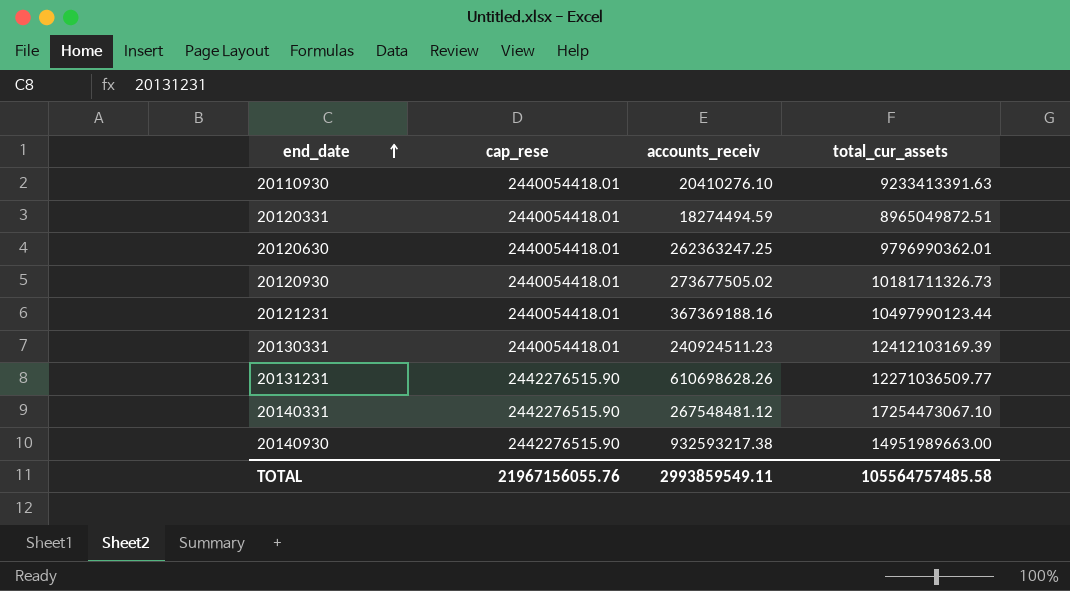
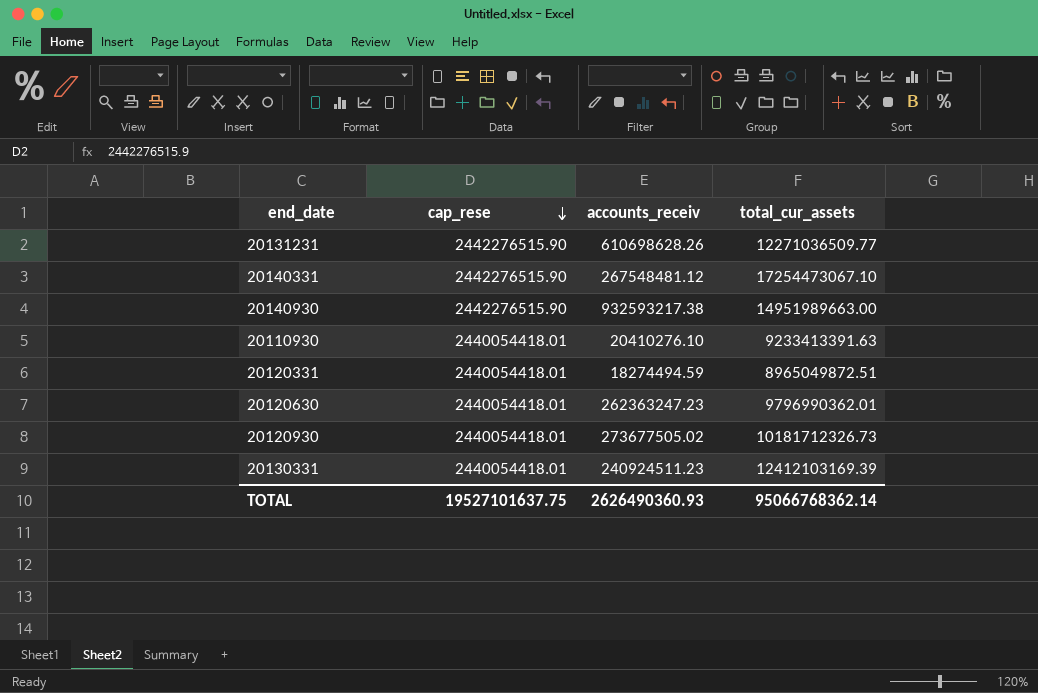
row order: end_date ascending -> cap_rese descending
row 20121231: 2440054418.01 | 367369188.16 | 10497990123.44 -> none
20120630 | accounts_receiv: 262363247.25 -> 262363247.23
20120930 | total_cur_assets: 10181711326.73 -> 10181712326.73
TOTAL | cap_rese: 21967156055.76 -> 19527101637.75
TOTAL | accounts_receiv: 2993859549.11 -> 2626490360.93
TOTAL | total_cur_assets: 105564757485.58 -> 95066768362.14

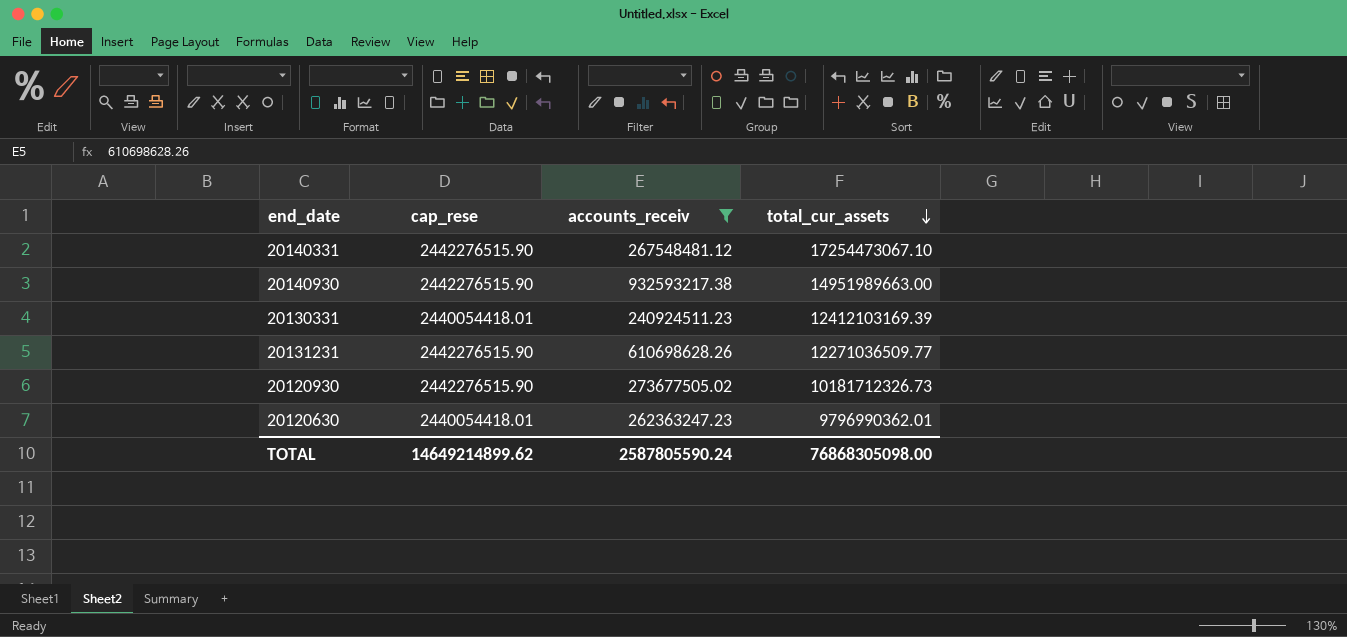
filter: none -> accounts_receiv >= 240924511.23
row order: cap_rese descending -> total_cur_assets descending
20120930 | cap_rese: 2440054418.01 -> 2442276515.90
TOTAL | cap_rese: 19527101637.75 -> 14649214899.62
TOTAL | accounts_receiv: 2626490360.93 -> 2587805590.24
TOTAL | total_cur_assets: 95066768362.14 -> 76868305098.00

